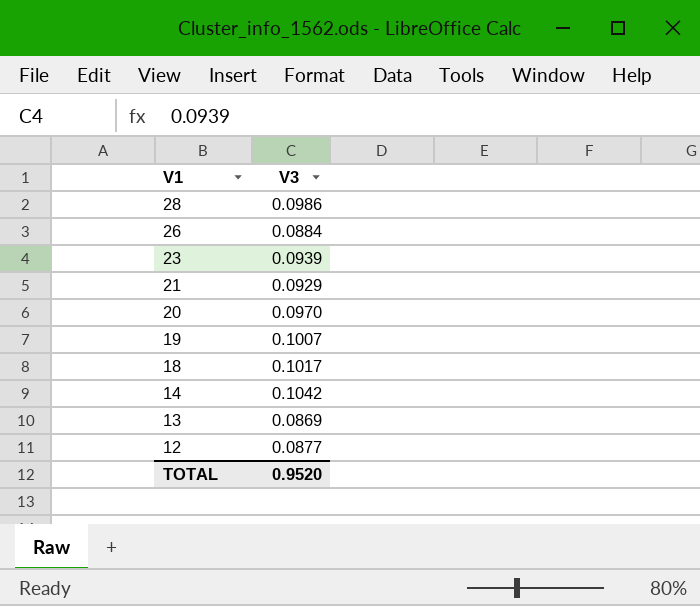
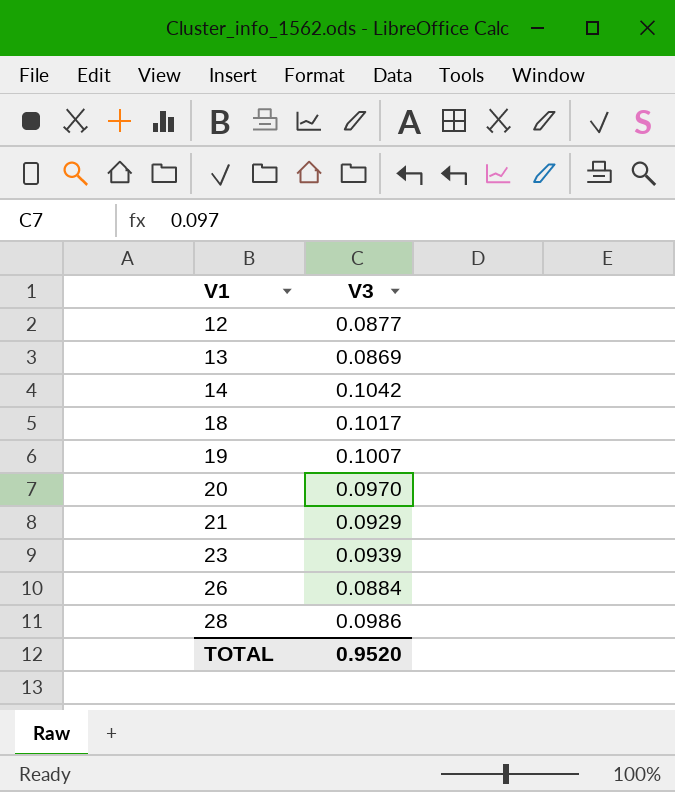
row order: V1 descending -> V1 ascending

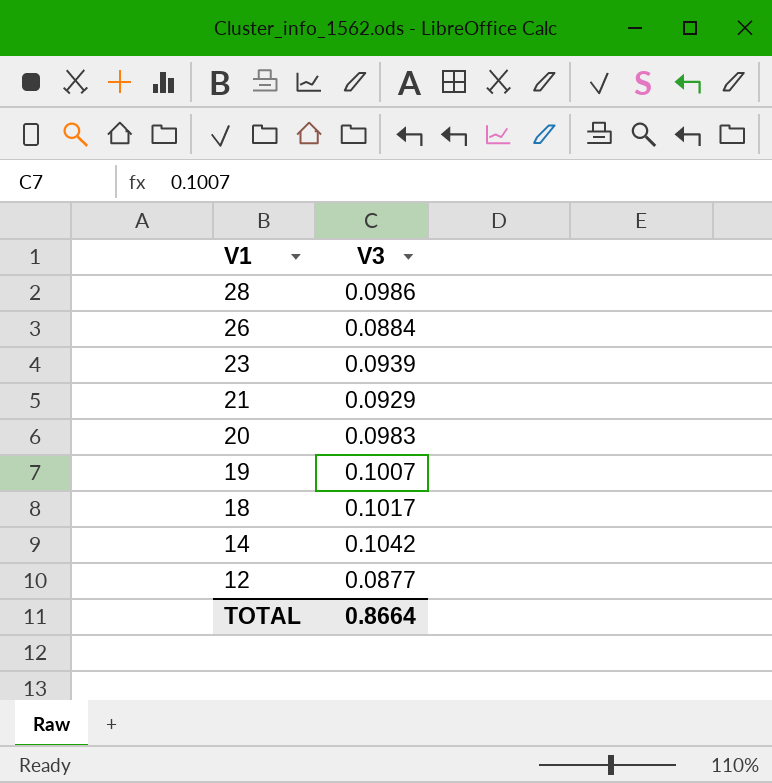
row order: V1 ascending -> V1 descending
row 13: 0.0869 -> none
20 | V3: 0.0970 -> 0.0983
TOTAL | V3: 0.9520 -> 0.8664

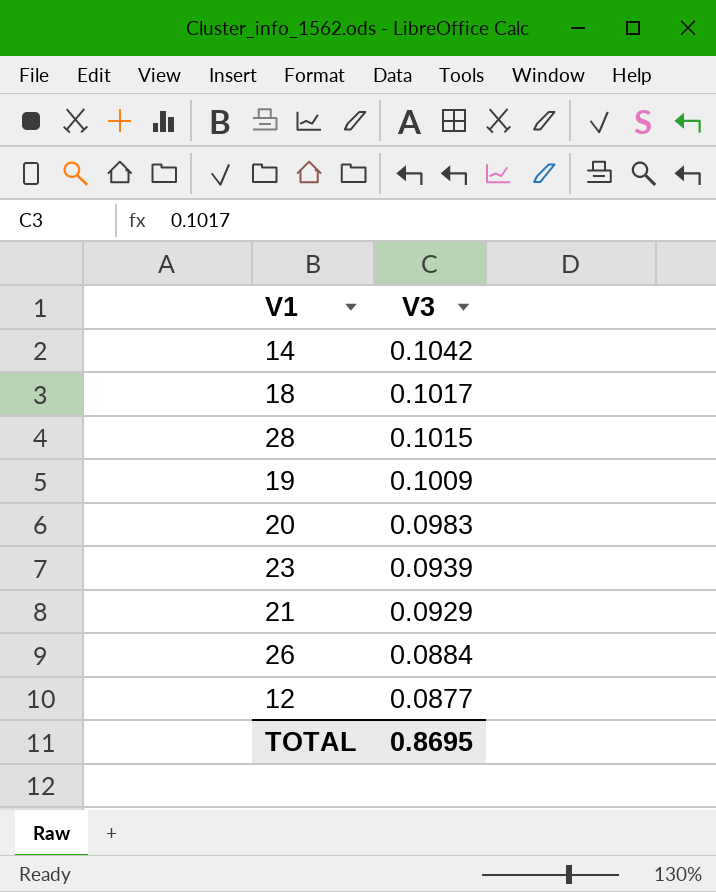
row order: V1 descending -> V3 descending
28 | V3: 0.0986 -> 0.1015
19 | V3: 0.1007 -> 0.1009
TOTAL | V3: 0.8664 -> 0.8695

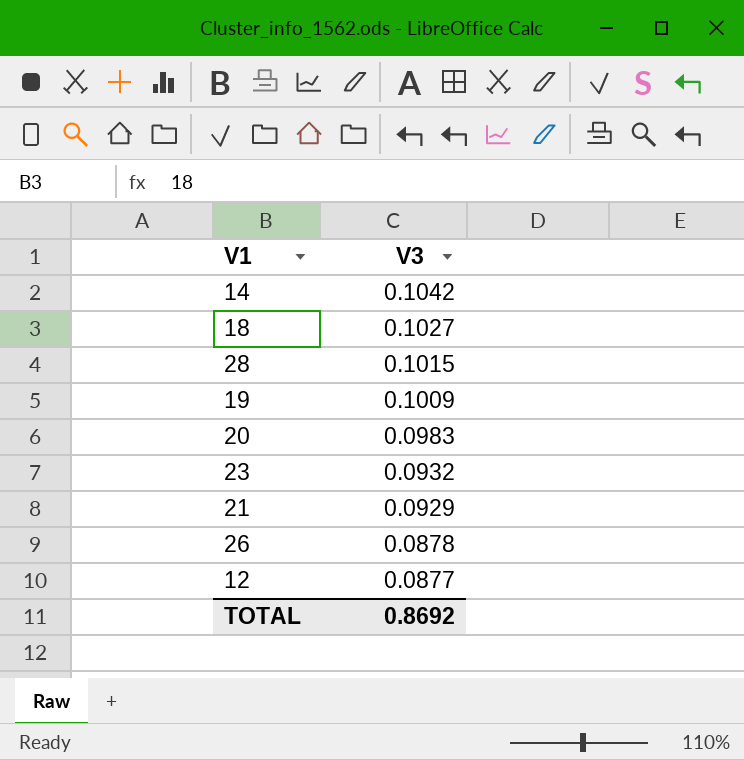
18 | V3: 0.1017 -> 0.1027
23 | V3: 0.0939 -> 0.0932
26 | V3: 0.0884 -> 0.0878
TOTAL | V3: 0.8695 -> 0.8692

